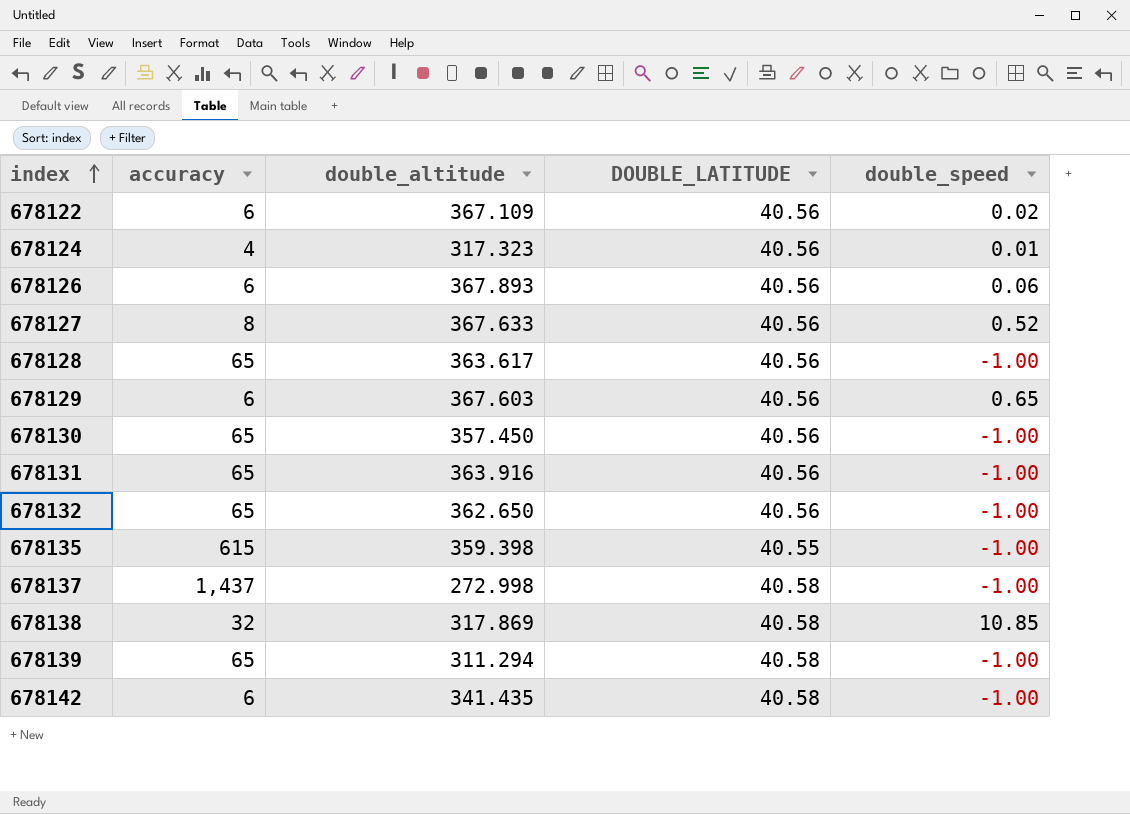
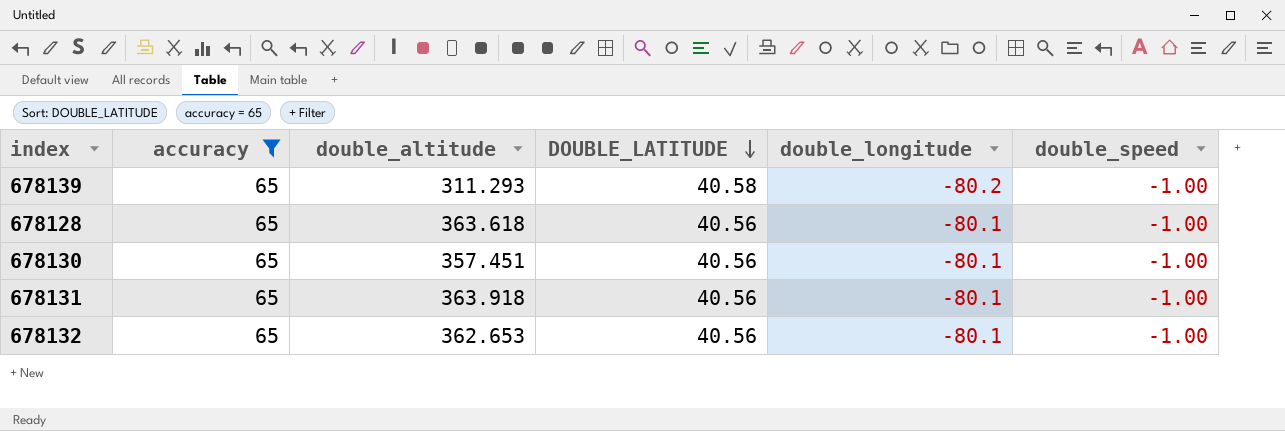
filter: none -> accuracy = 65
row order: index ascending -> DOUBLE_LATITUDE descending
column double_longitude | position: none -> 5
678139 | double_altitude: 311.294 -> 311.293
678128 | double_altitude: 363.617 -> 363.618
678130 | double_altitude: 357.450 -> 357.451
678131 | double_altitude: 363.916 -> 363.918
678132 | double_altitude: 362.650 -> 362.653

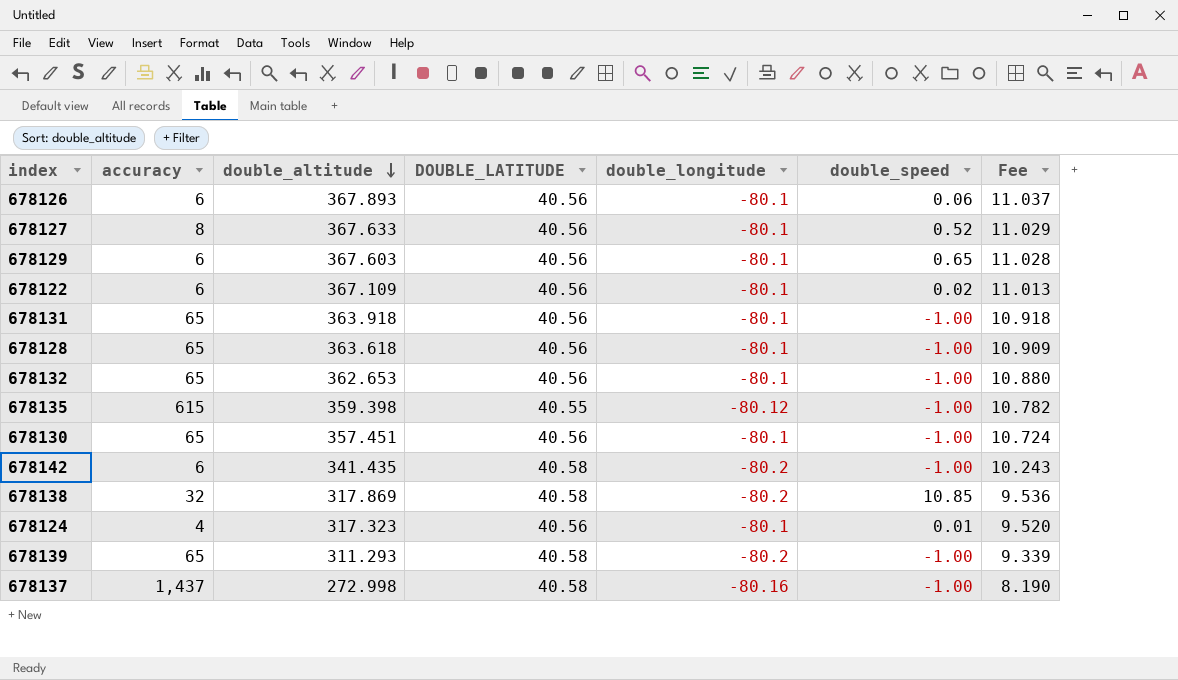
filter: accuracy = 65 -> none
row order: DOUBLE_LATITUDE descending -> double_altitude descending
column Fee | formula: none -> [double_altitude] * 0.03

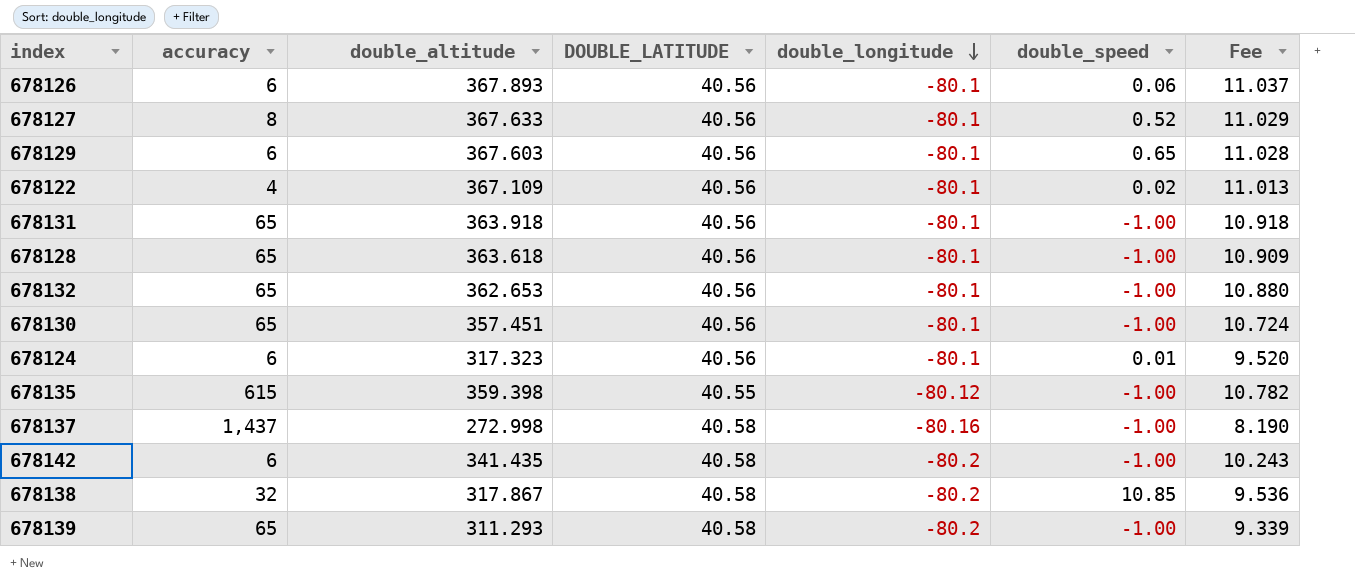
row order: double_altitude descending -> double_longitude descending
678122 | accuracy: 6 -> 4
678124 | accuracy: 4 -> 6
678138 | double_altitude: 317.869 -> 317.867

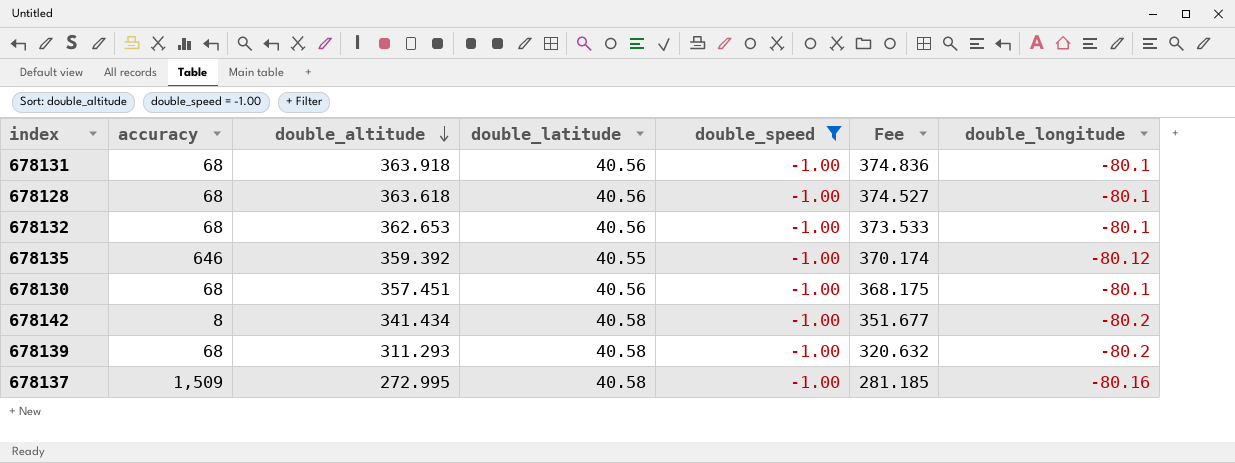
filter: none -> double_speed = -1.00
row order: double_longitude descending -> double_altitude descending
column name: DOUBLE_LATITUDE -> double_latitude
column Fee | formula: [double_altitude] * 0.03 -> [double_altitude] * 1.03
column double_longitude | position: 5 -> 7
678131 | accuracy: 65 -> 68
678128 | accuracy: 65 -> 68
678132 | accuracy: 65 -> 68
678135 | accuracy: 615 -> 646
678135 | double_altitude: 359.398 -> 359.392
678130 | accuracy: 65 -> 68
678142 | accuracy: 6 -> 8
678142 | double_altitude: 341.435 -> 341.434
678139 | accuracy: 65 -> 68
678137 | accuracy: 1,437 -> 1,509
678137 | double_altitude: 272.998 -> 272.995

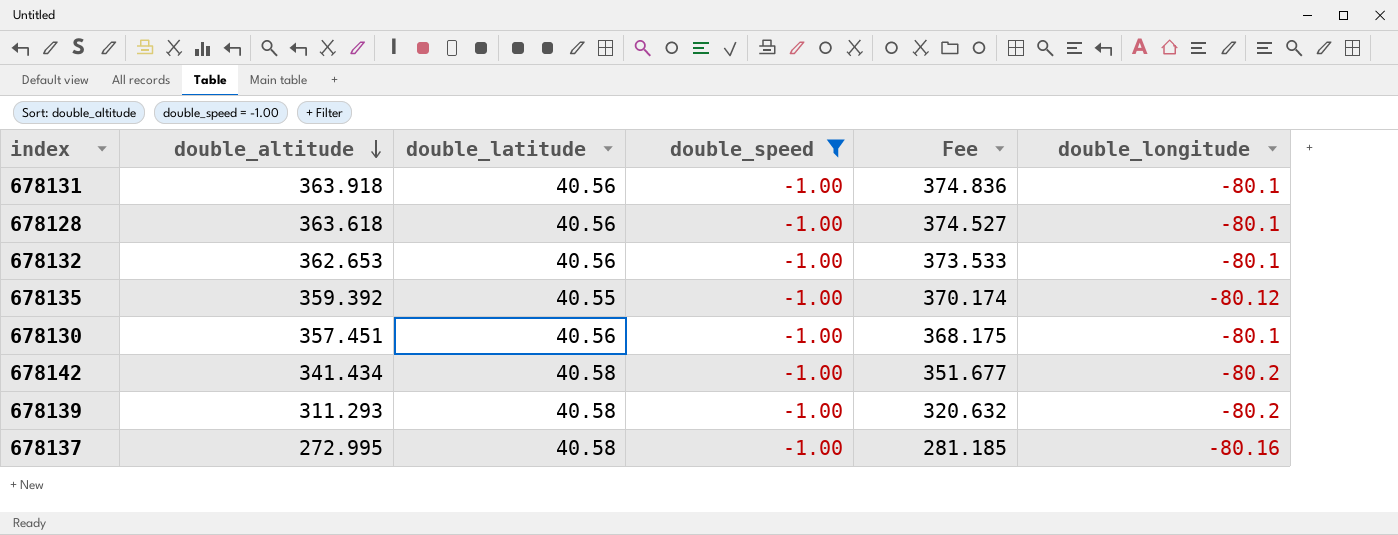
column accuracy | position: 2 -> none

